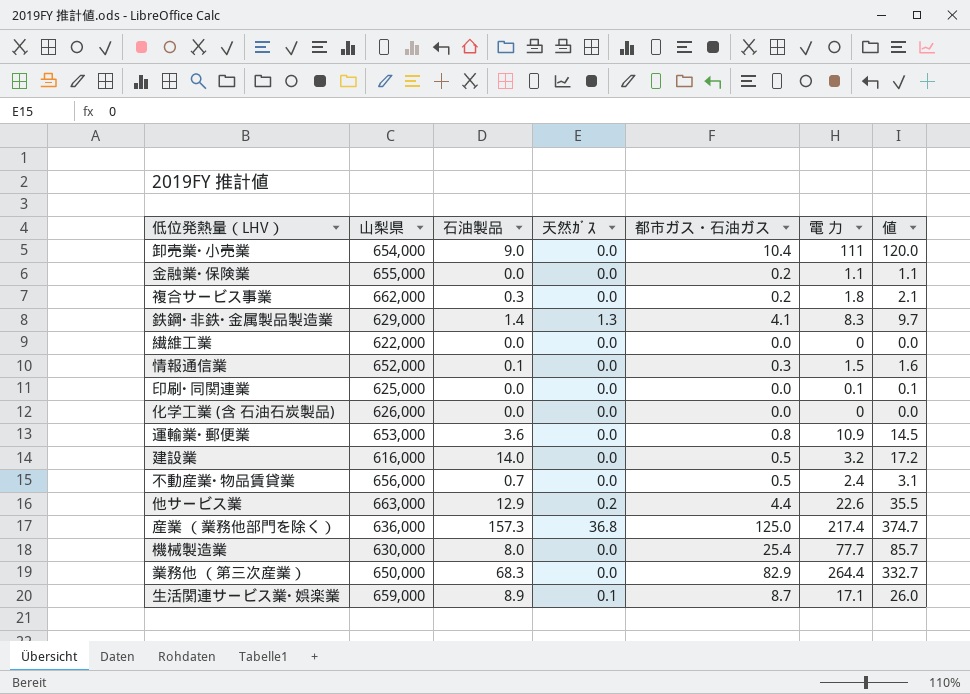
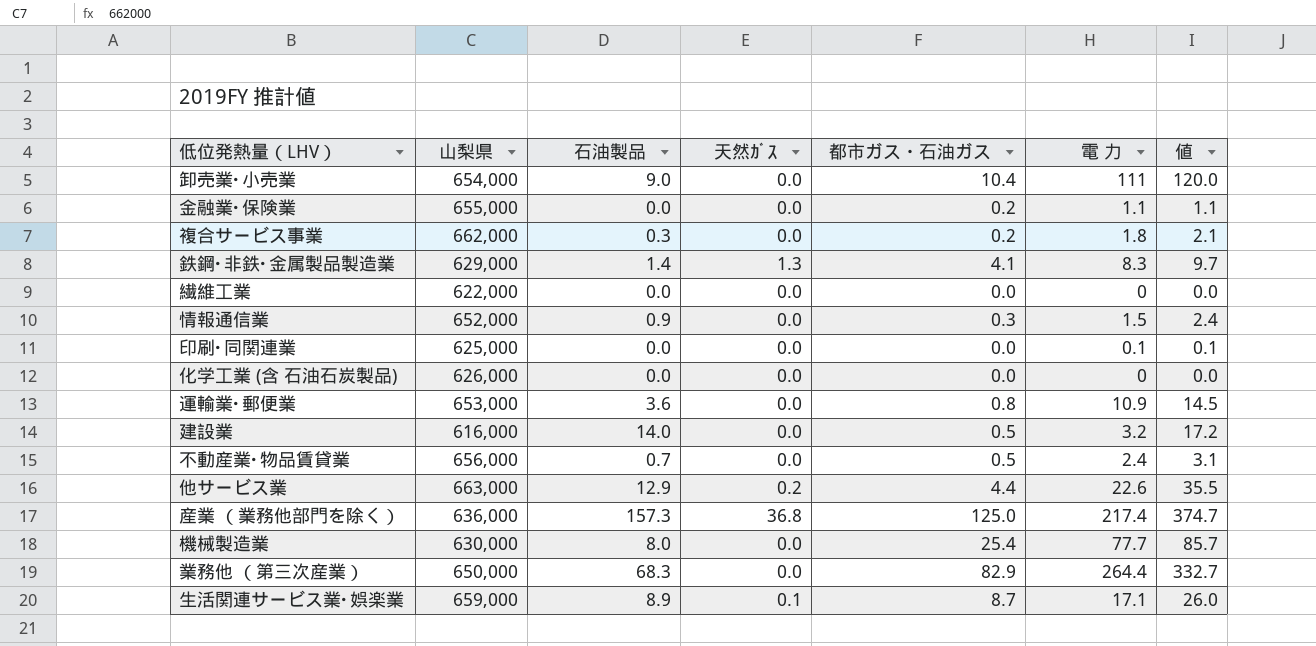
情報通信業 | 石油製品: 0.1 -> 0.9
情報通信業 | 値: 1.6 -> 2.4

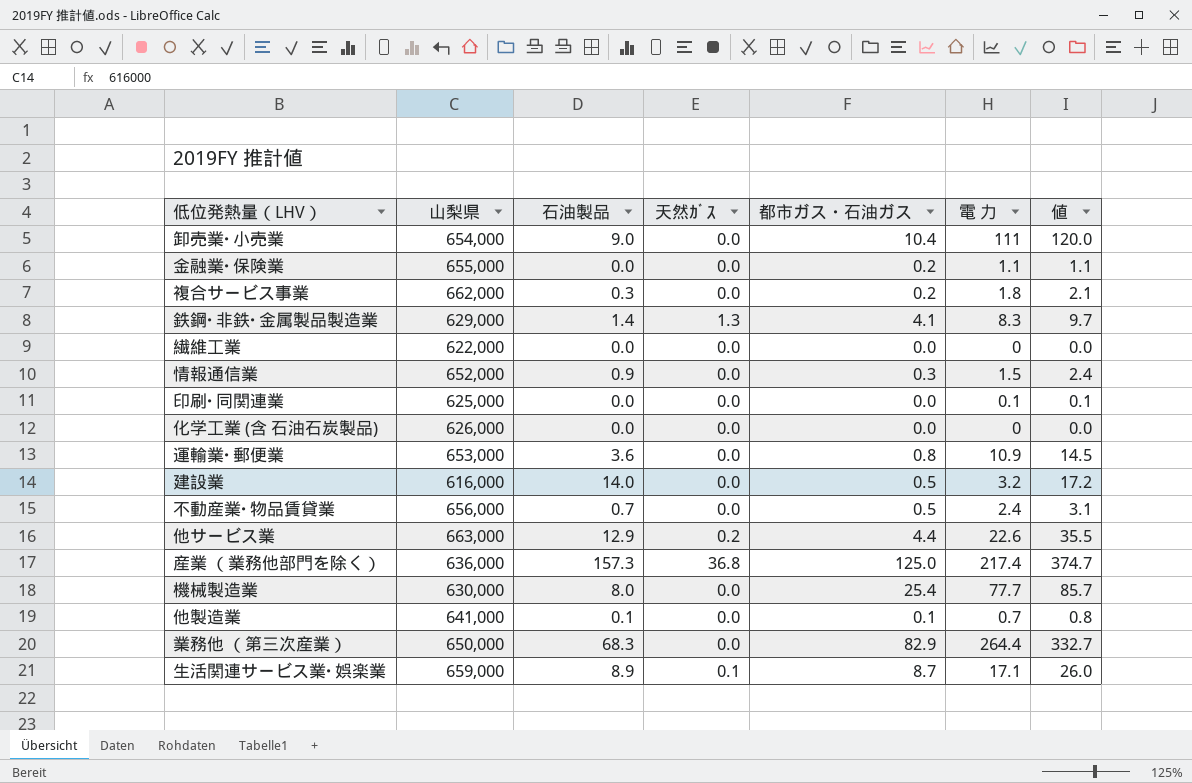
row 他製造業: none -> 641,000 | 0.1 | 0.0 | 0.1 | 0.7 | 0.8

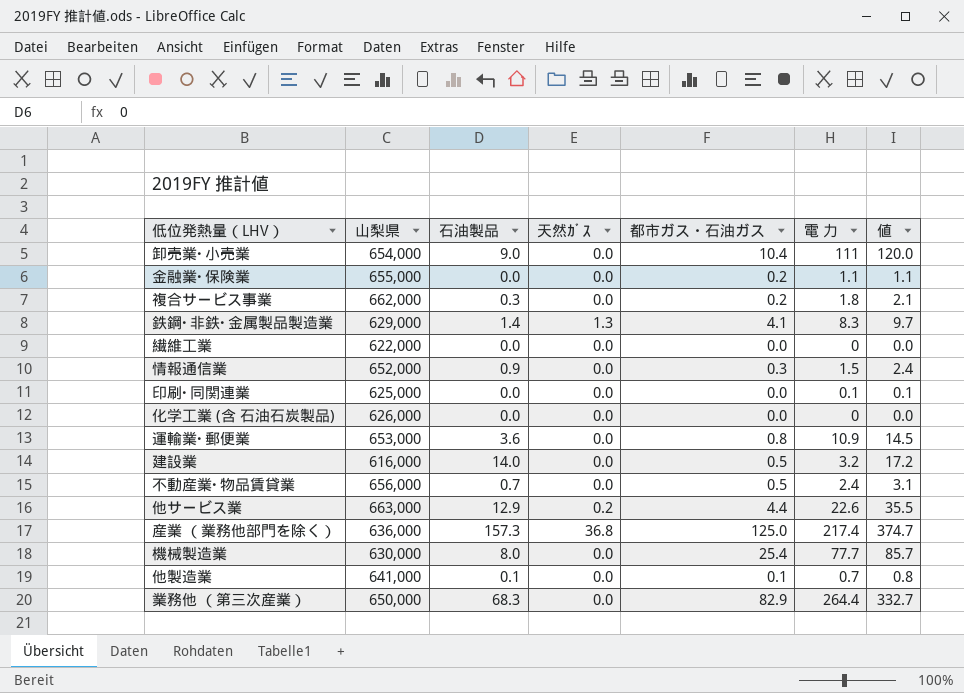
row 生活関連サービス業･娯楽業: 659,000 | 8.9 | 0.1 | 8.7 | 17.1 | 26.0 -> none

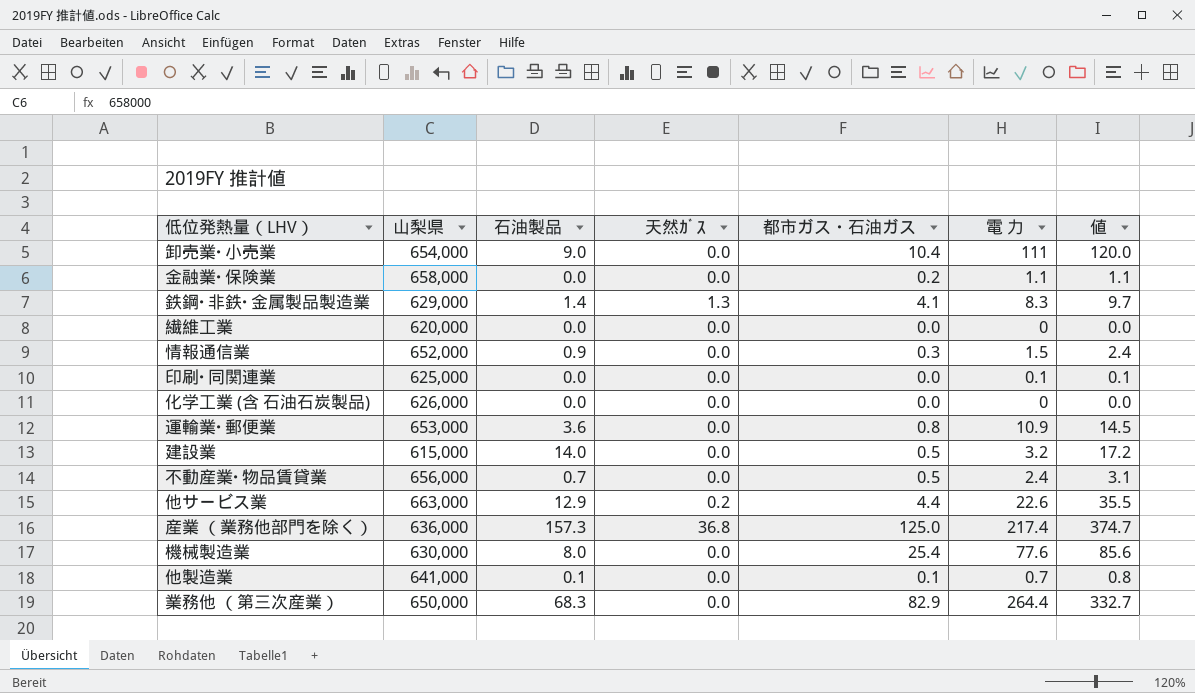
row 複合サービス事業: 662,000 | 0.3 | 0.0 | 0.2 | 1.8 | 2.1 -> none
金融業･保険業 | 山梨県: 655,000 -> 658,000
繊維工業 | 山梨県: 622,000 -> 620,000
建設業 | 山梨県: 616,000 -> 615,000
機械製造業 | 電 力: 77.7 -> 77.6
機械製造業 | 値: 85.7 -> 85.6

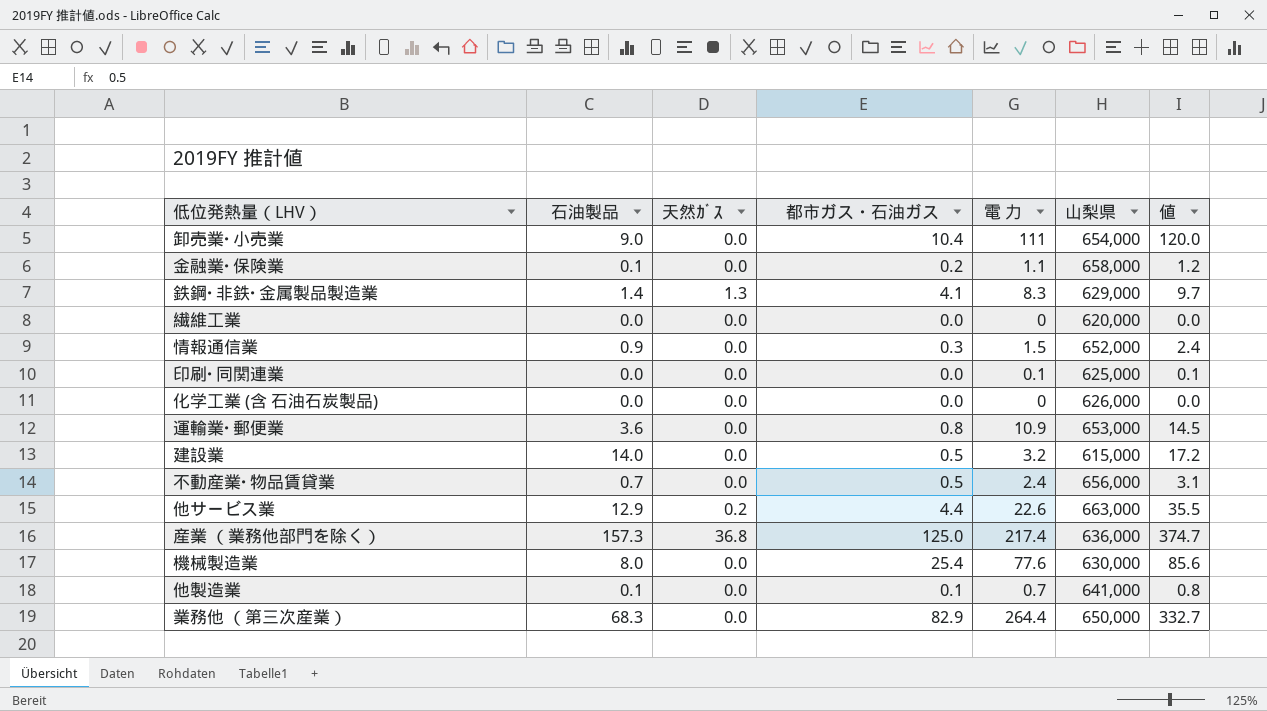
column 山梨県 | position: 2 -> 6
金融業･保険業 | 石油製品: 0.0 -> 0.1
金融業･保険業 | 値: 1.1 -> 1.2

